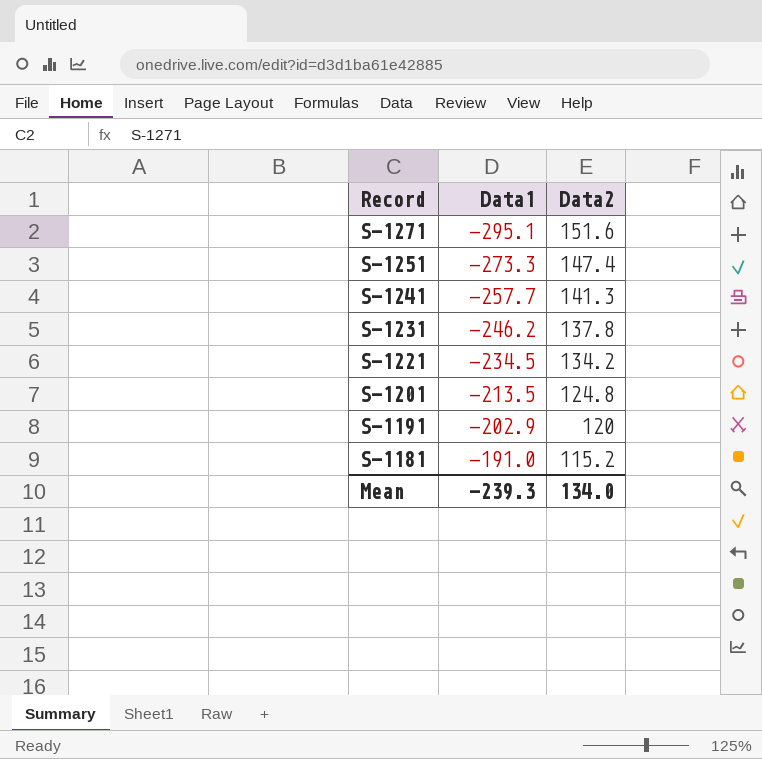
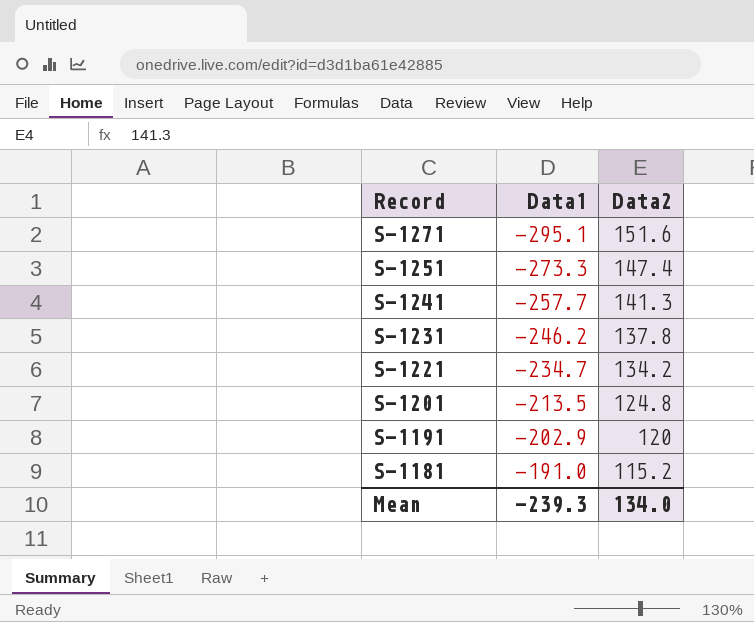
S-1221 | Data1: -234.5 -> -234.7

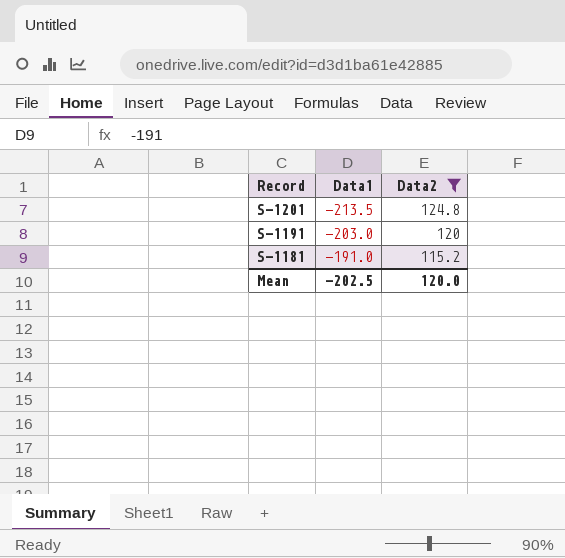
filter: none -> Data2 <= 124.8
S-1191 | Data1: -202.9 -> -203.0
Mean | Data1: -239.3 -> -202.5
Mean | Data2: 134.0 -> 120.0

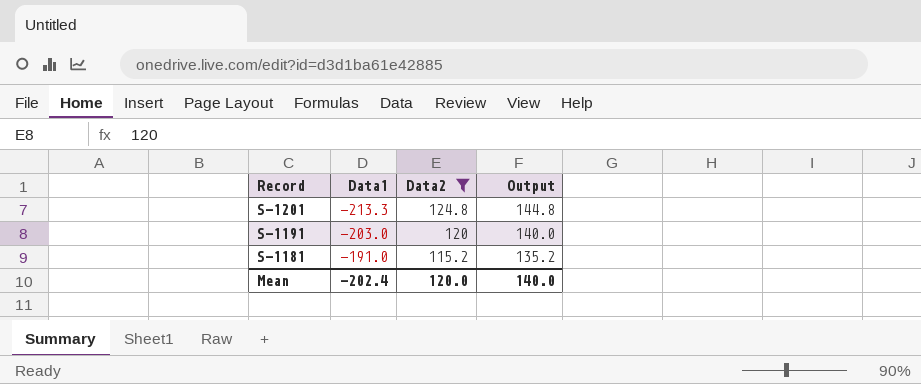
column Output | formula: none -> [Data2] + 20
S-1201 | Data1: -213.5 -> -213.3
Mean | Data1: -202.5 -> -202.4

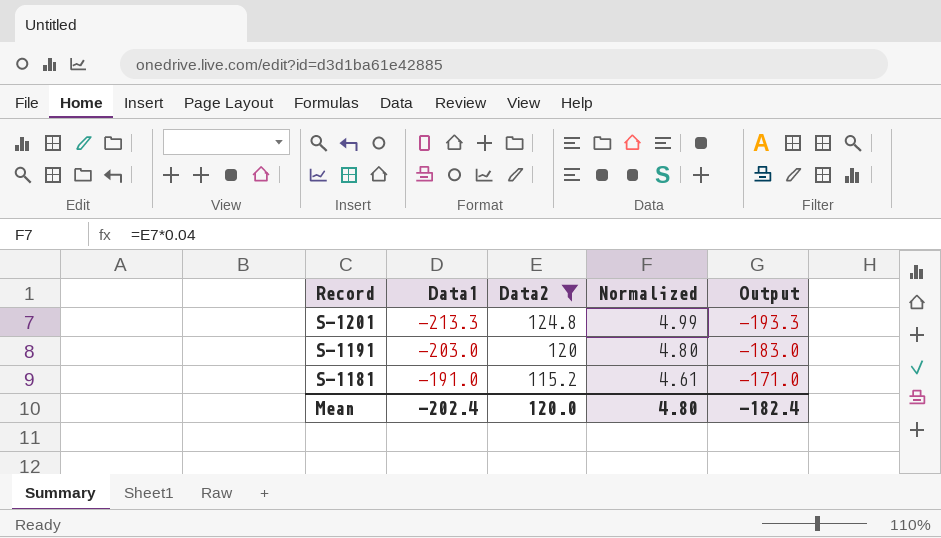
column Normalized | formula: none -> [Data2] * 0.04
column Output | formula: [Data2] + 20 -> [Data1] + 20
Mean | Output: 140.0 -> -182.4

